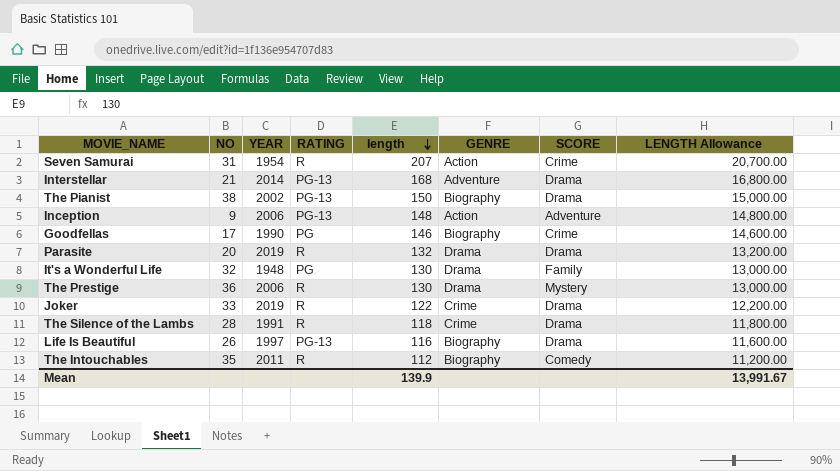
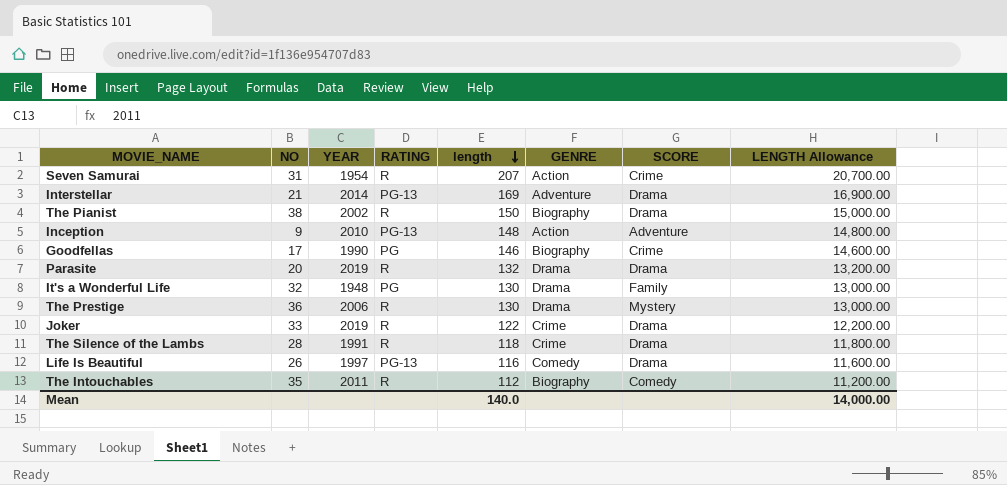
Interstellar | length: 168 -> 169
Interstellar | LENGTH Allowance: 16,800.00 -> 16,900.00
The Pianist | RATING: PG-13 -> R
Inception | YEAR: 2006 -> 2010
Life Is Beautiful | GENRE: Biography -> Comedy
Mean | length: 139.9 -> 140.0
Mean | LENGTH Allowance: 13,991.67 -> 14,000.00

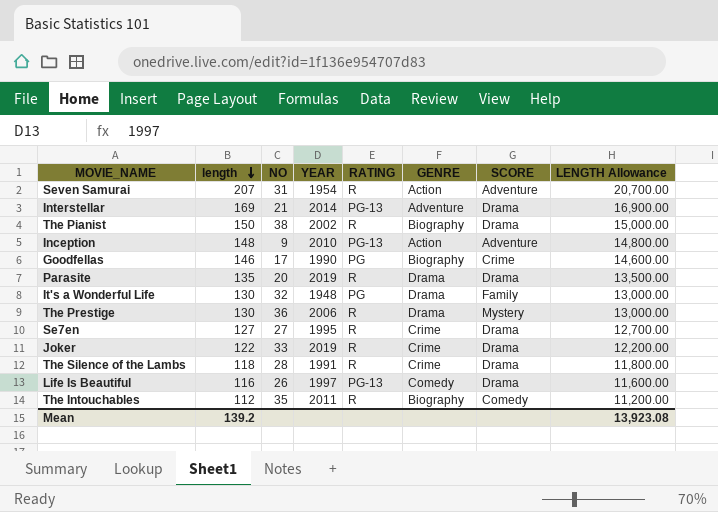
column length | position: 5 -> 2
Seven Samurai | SCORE: Crime -> Adventure
Parasite | length: 132 -> 135
Parasite | LENGTH Allowance: 13,200.00 -> 13,500.00
row Se7en: none -> 127 | 27 | 1995 | R | Crime | Drama | 12,700.00
Mean | length: 140.0 -> 139.2
Mean | LENGTH Allowance: 14,000.00 -> 13,923.08

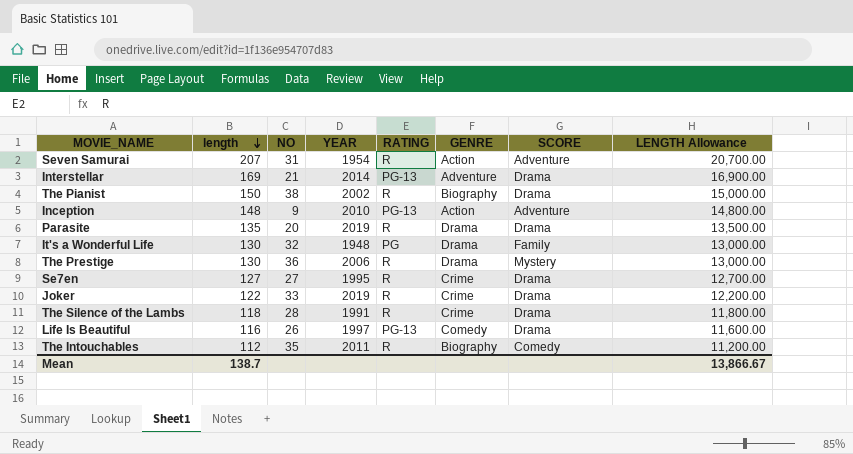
row Goodfellas: 146 | 17 | 1990 | PG | Biography | Crime | 14,600.00 -> none
Mean | length: 139.2 -> 138.7
Mean | LENGTH Allowance: 13,923.08 -> 13,866.67

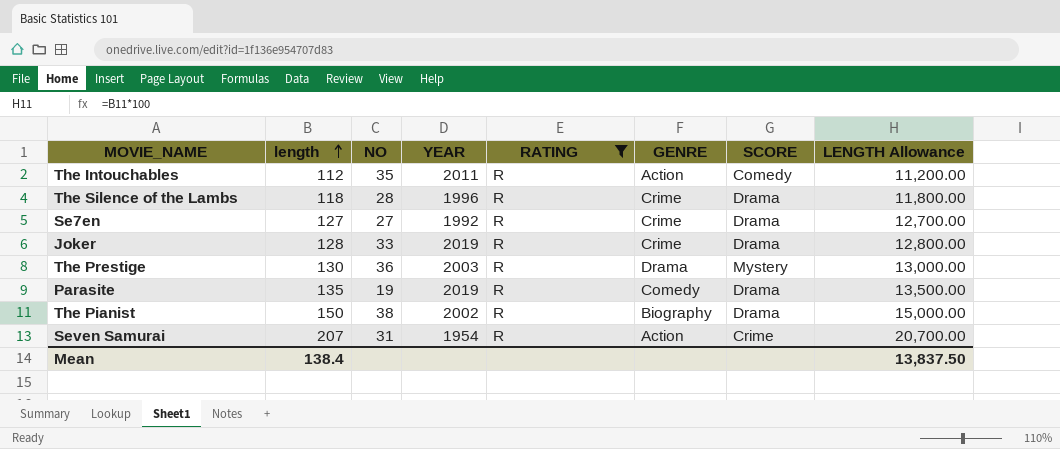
filter: none -> RATING = R
row order: length descending -> length ascending
The Intouchables | GENRE: Biography -> Action
The Silence of the Lambs | YEAR: 1991 -> 1996
Se7en | YEAR: 1995 -> 1992
Joker | length: 122 -> 128
Joker | LENGTH Allowance: 12,200.00 -> 12,800.00
The Prestige | YEAR: 2006 -> 2003
Parasite | NO: 20 -> 19
Parasite | GENRE: Drama -> Comedy
Seven Samurai | SCORE: Adventure -> Crime
Mean | length: 138.7 -> 138.4
Mean | LENGTH Allowance: 13,866.67 -> 13,837.50

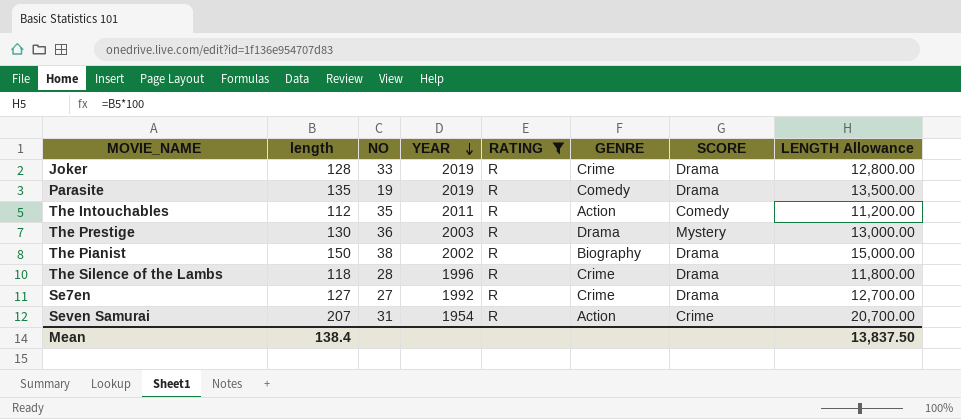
row order: length ascending -> YEAR descending

